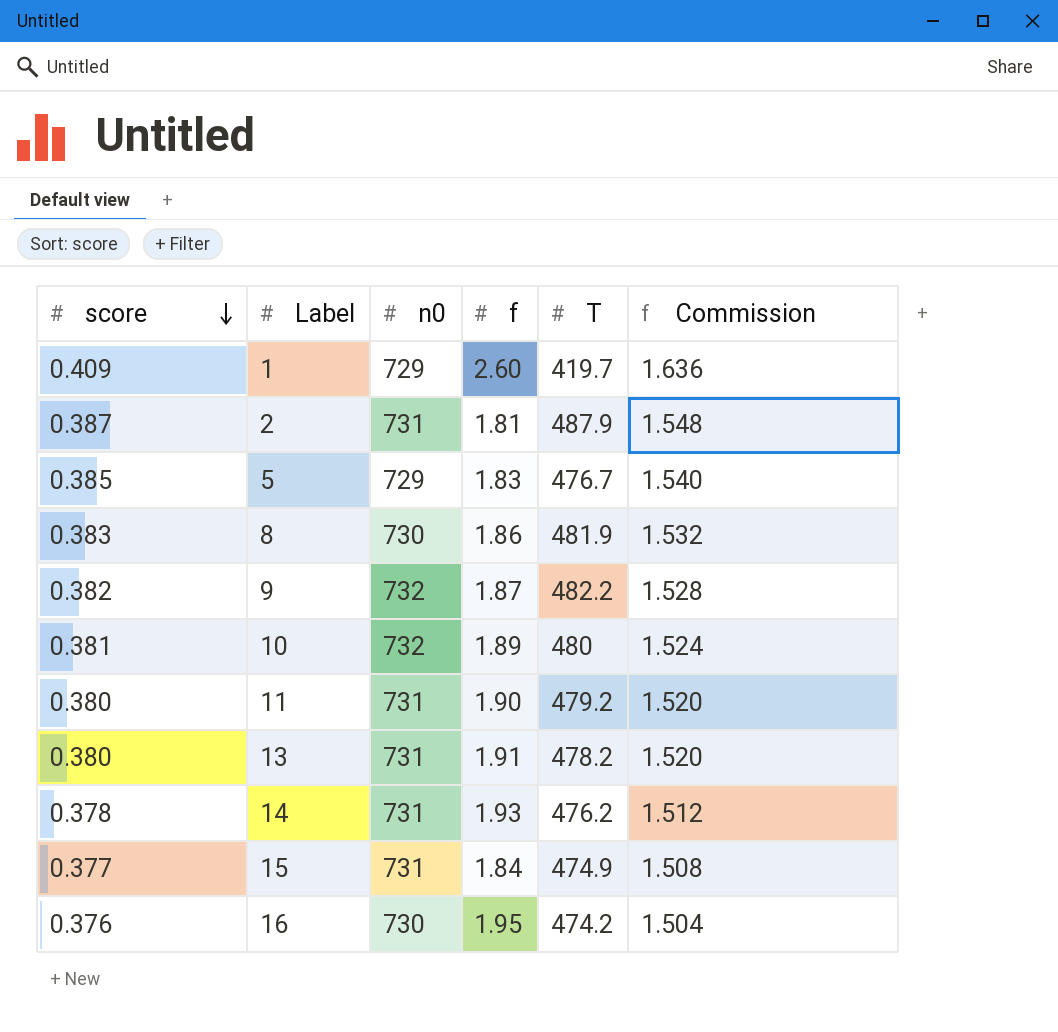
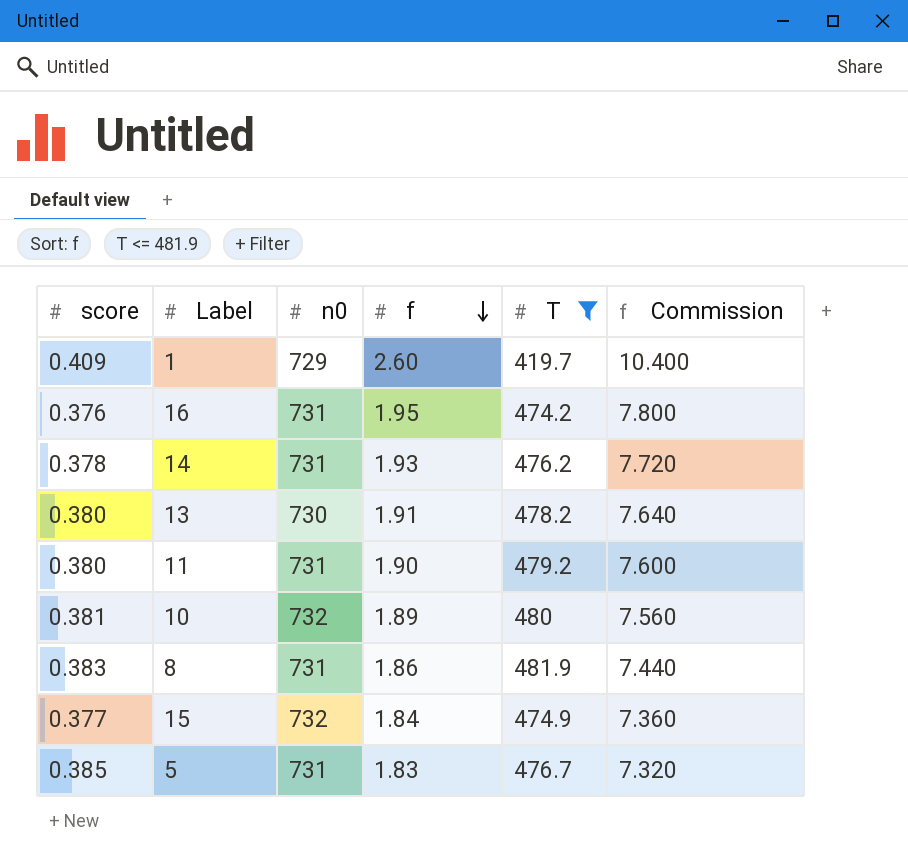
filter: none -> T <= 481.9
row order: score descending -> f descending
column Commission | formula: [score] * 4 -> [f] * 4
16 | n0: 730 -> 731
13 | n0: 731 -> 730
8 | n0: 730 -> 731
15 | n0: 731 -> 732
5 | n0: 729 -> 731

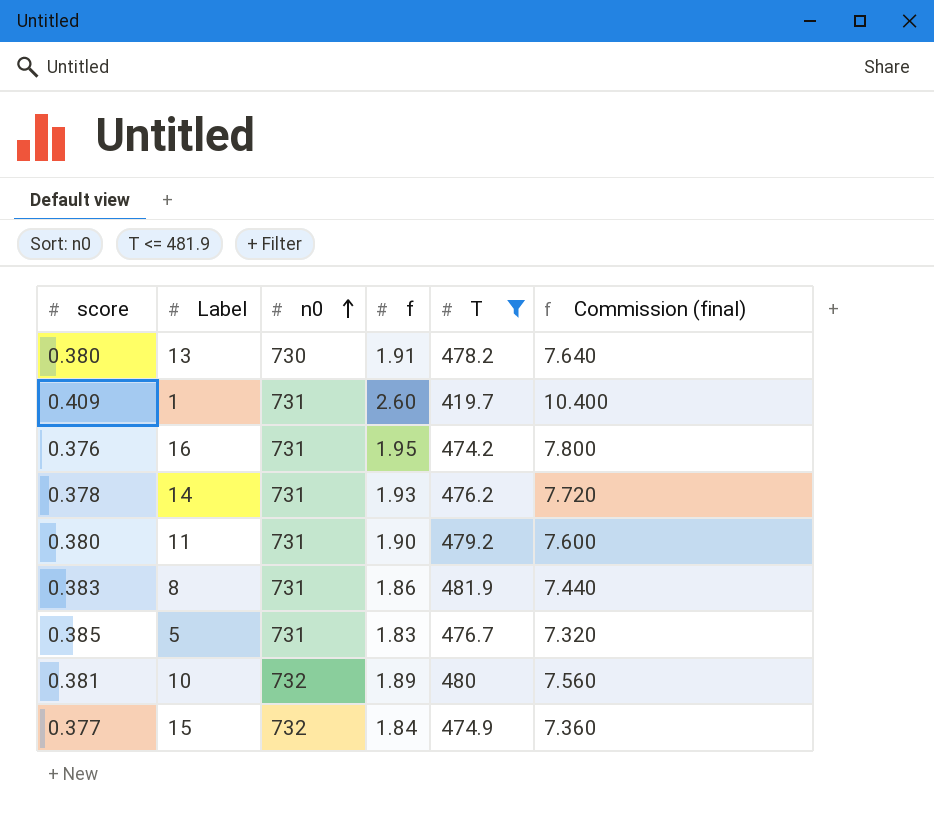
row order: f descending -> n0 ascending
column name: Commission -> Commission (final)
1 | n0: 729 -> 731

